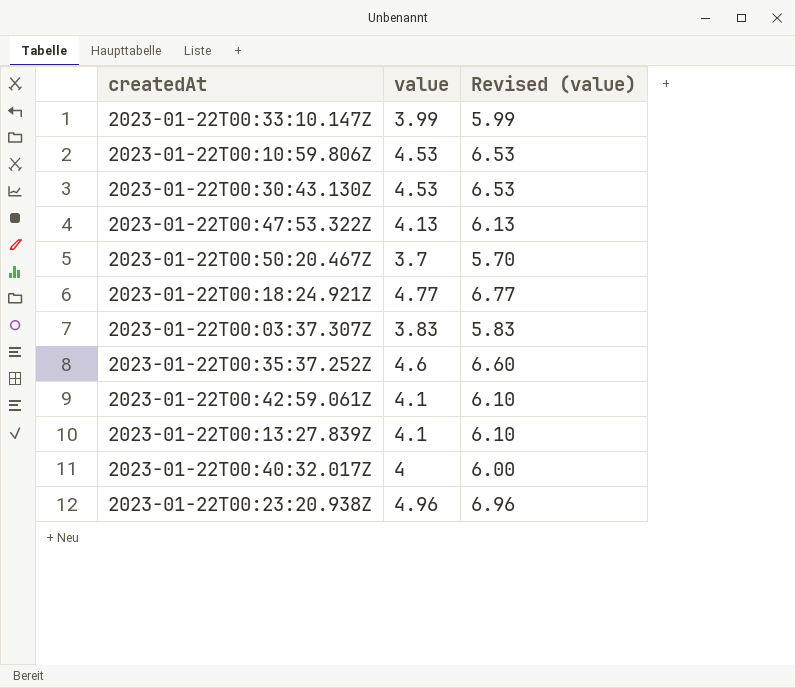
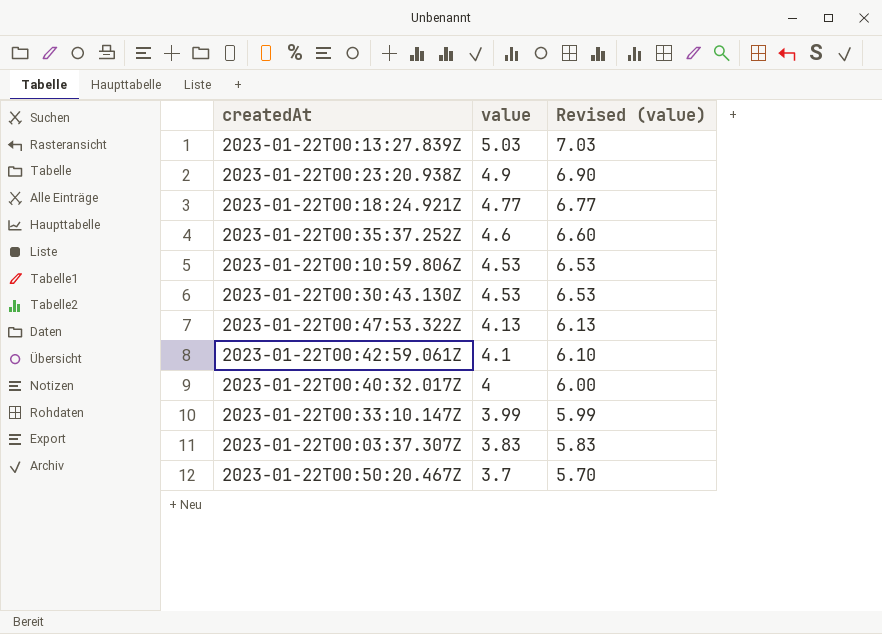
row order: none -> value descending
2023-01-22T00:13:27.839Z | value: 4.1 -> 5.03
2023-01-22T00:13:27.839Z | Revised (value): 6.10 -> 7.03
2023-01-22T00:23:20.938Z | value: 4.96 -> 4.9
2023-01-22T00:23:20.938Z | Revised (value): 6.96 -> 6.90

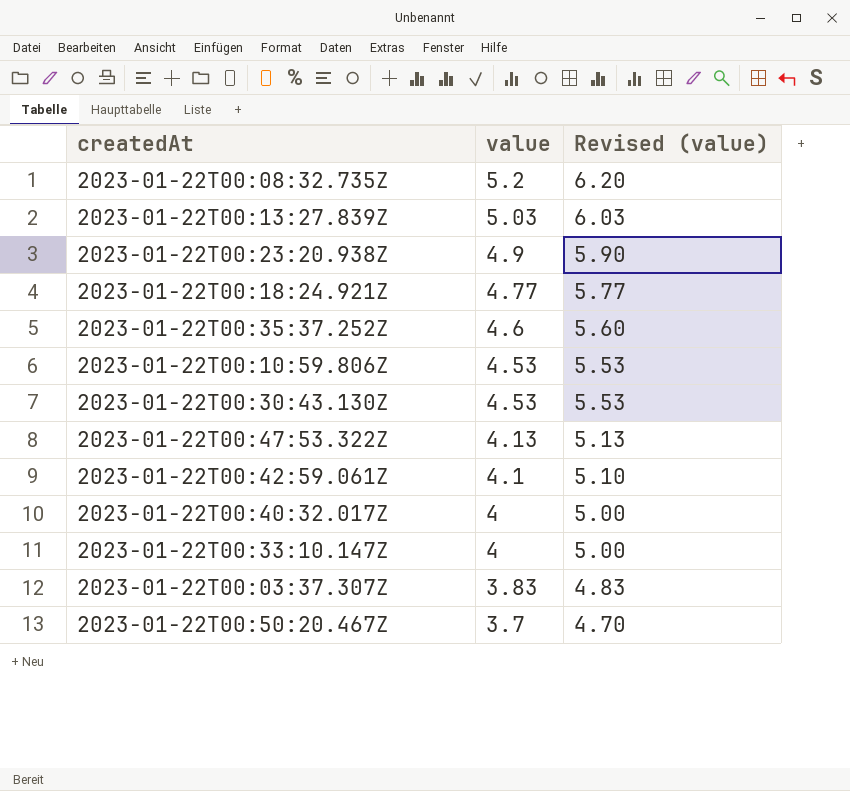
column Revised (value) | formula: [value] + 2 -> [value] + 1
row 2023-01-22T00:08:32.735Z: none -> 5.2 | 6.20
2023-01-22T00:33:10.147Z | value: 3.99 -> 4

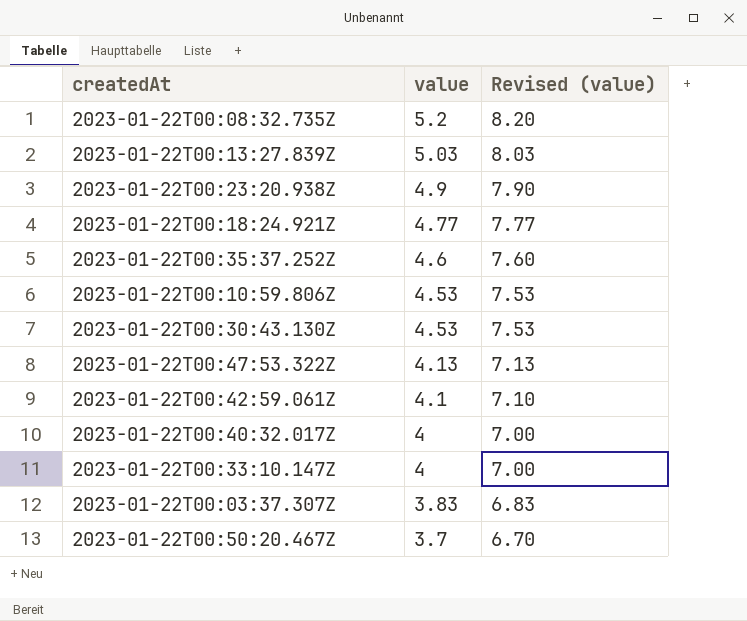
column Revised (value) | formula: [value] + 1 -> [value] + 3

